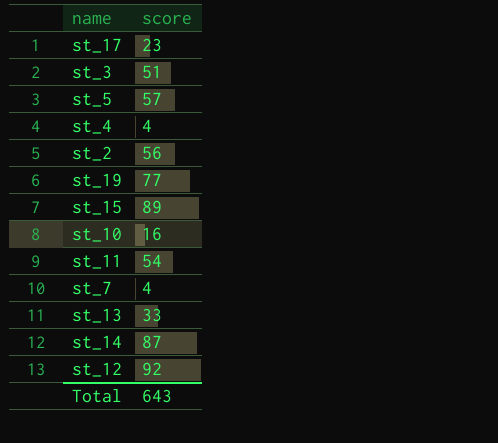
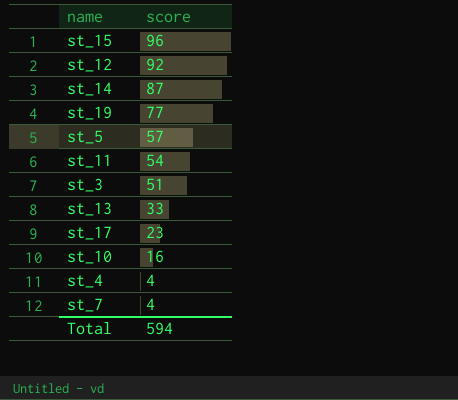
row order: none -> score descending
row st_2: 56 -> none
st_15 | score: 89 -> 96
Total | score: 643 -> 594

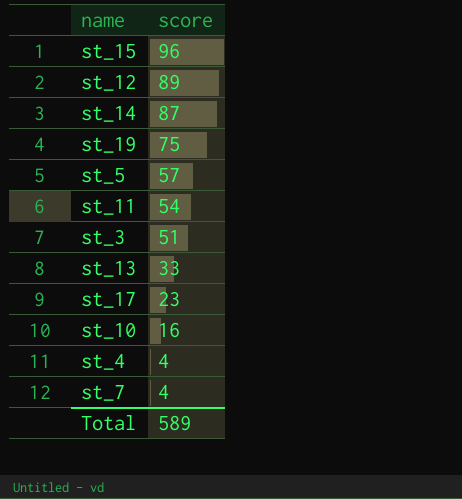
st_12 | score: 92 -> 89
st_19 | score: 77 -> 75
Total | score: 594 -> 589

